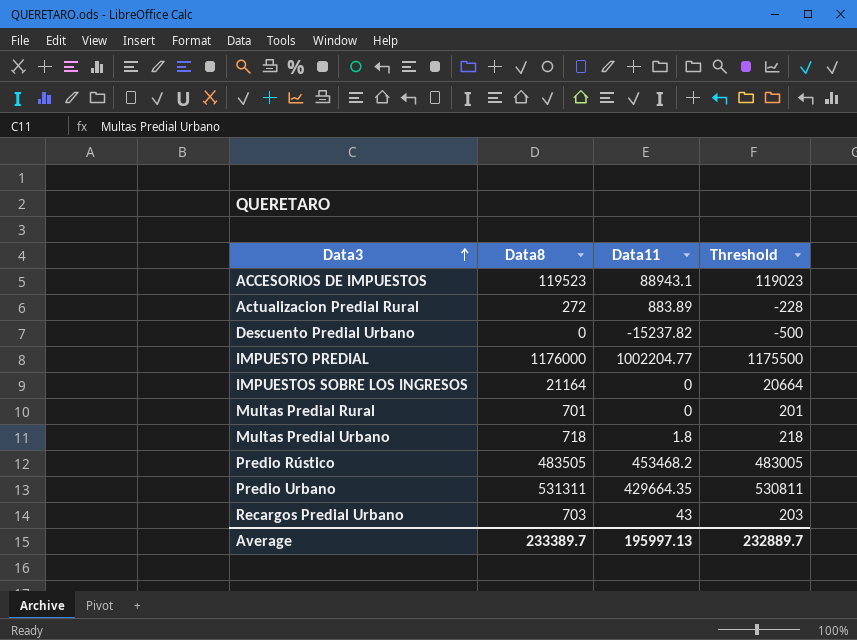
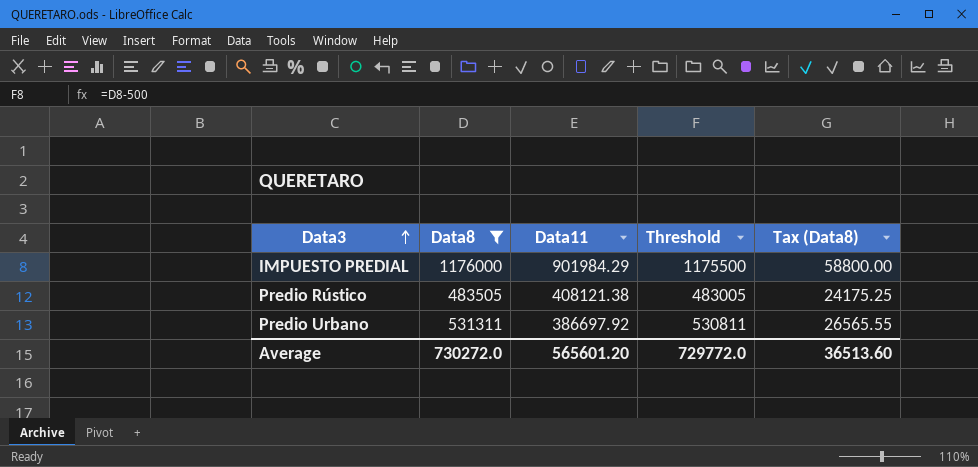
filter: none -> Data8 >= 483505
column Tax (Data8) | formula: none -> [Data8] * 0.05
IMPUESTO PREDIAL | Data11: 1002204.77 -> 901984.29
Predio Rústico | Data11: 453468.2 -> 408121.38
Predio Urbano | Data11: 429664.35 -> 386697.92
Average | Data8: 233389.7 -> 730272.0
Average | Data11: 195997.13 -> 565601.20
Average | Threshold: 232889.7 -> 729772.0

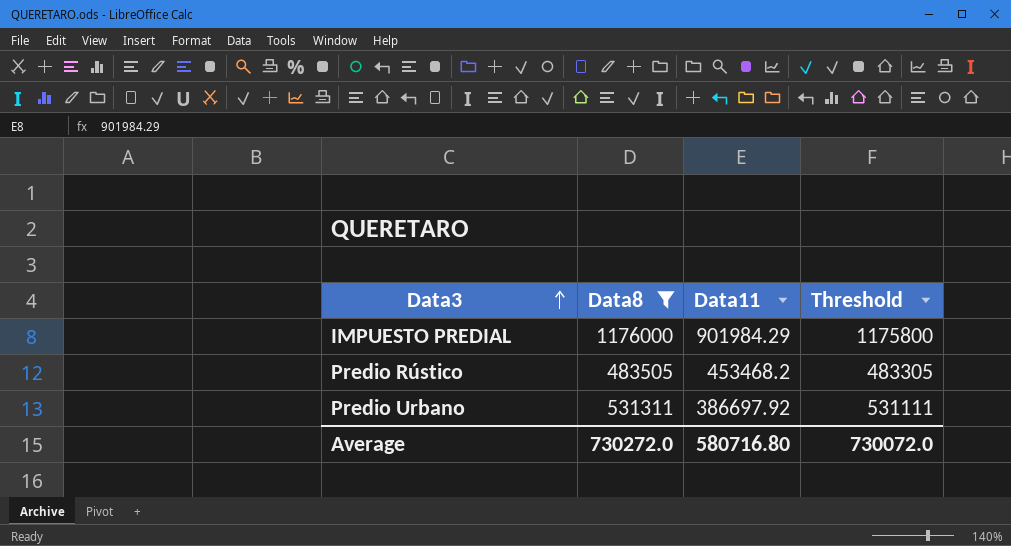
column Tax (Data8) | formula: [Data8] * 0.05 -> none
column Threshold | formula: [Data8] - 500 -> [Data8] - 200
Predio Rústico | Data11: 408121.38 -> 453468.2
Average | Data11: 565601.20 -> 580716.80
Average | Threshold: 729772.0 -> 730072.0

